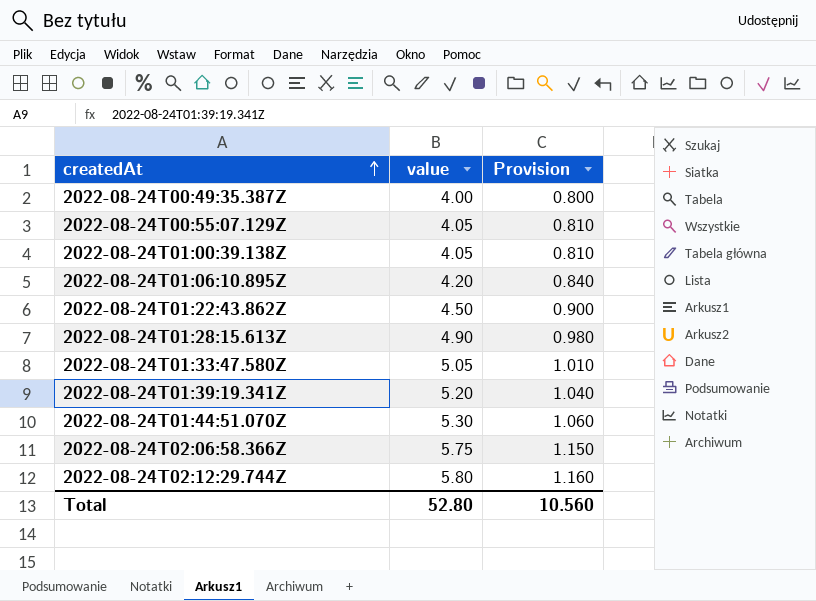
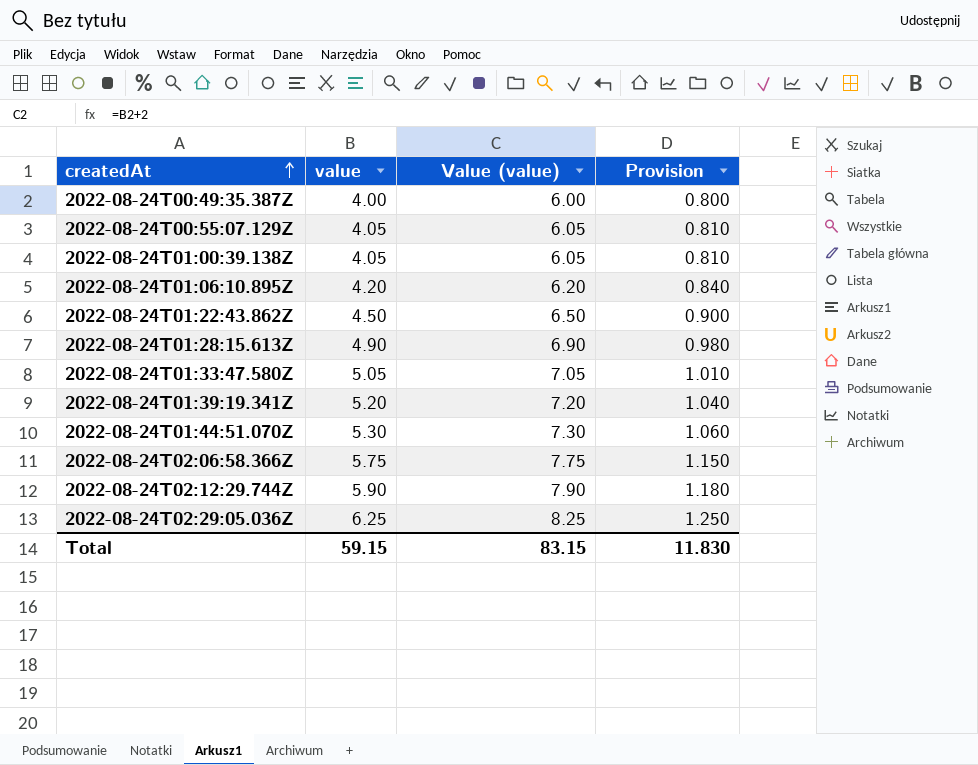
column Value (value) | formula: none -> [value] + 2
2022-08-24T02:12:29.744Z | value: 5.80 -> 5.90
2022-08-24T02:12:29.744Z | Provision: 1.160 -> 1.180
row 2022-08-24T02:29:05.036Z: none -> 6.25 | 8.25 | 1.250
Total | value: 52.80 -> 59.15
Total | Provision: 10.560 -> 11.830

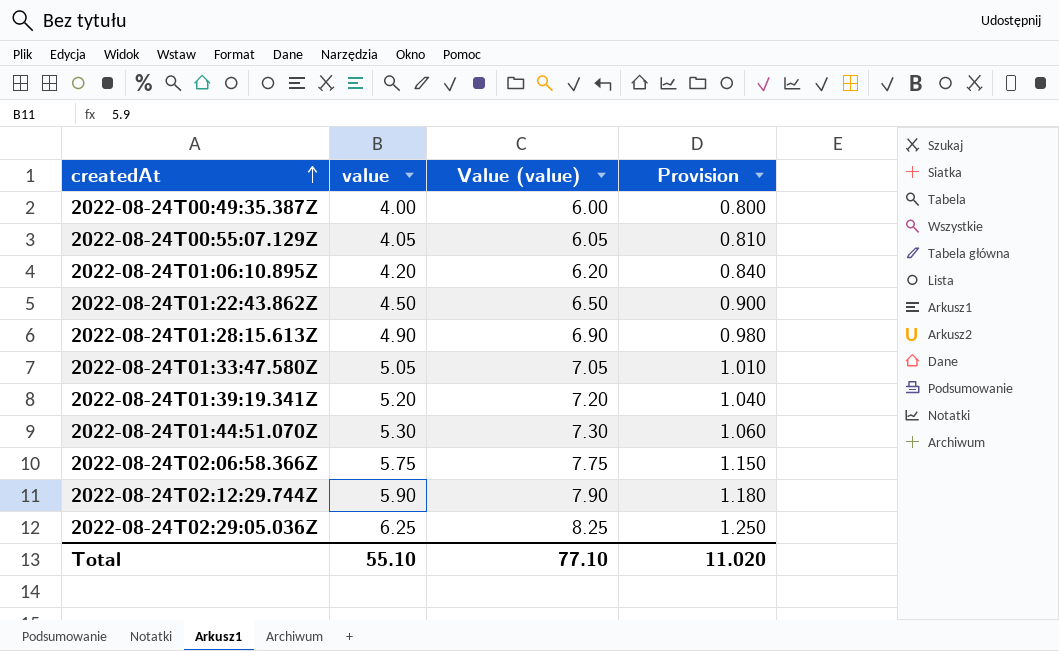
row 2022-08-24T01:00:39.138Z: 4.05 | 6.05 | 0.810 -> none
Total | value: 59.15 -> 55.10
Total | Value (value): 83.15 -> 77.10
Total | Provision: 11.830 -> 11.020

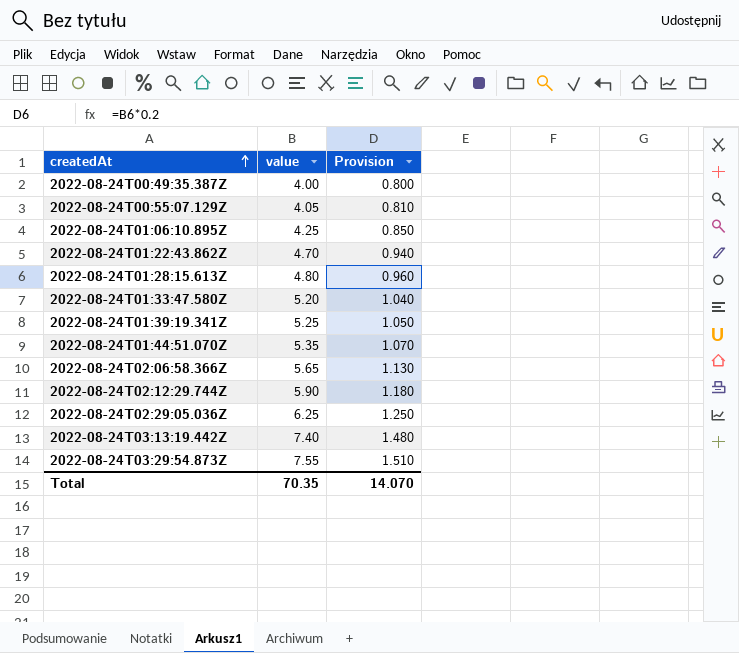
column Value (value) | formula: [value] + 2 -> none
2022-08-24T01:06:10.895Z | value: 4.20 -> 4.25
2022-08-24T01:06:10.895Z | Provision: 0.840 -> 0.850
2022-08-24T01:22:43.862Z | value: 4.50 -> 4.70
2022-08-24T01:22:43.862Z | Provision: 0.900 -> 0.940
2022-08-24T01:28:15.613Z | value: 4.90 -> 4.80
2022-08-24T01:28:15.613Z | Provision: 0.980 -> 0.960
2022-08-24T01:33:47.580Z | value: 5.05 -> 5.20
2022-08-24T01:33:47.580Z | Provision: 1.010 -> 1.040
2022-08-24T01:39:19.341Z | value: 5.20 -> 5.25
2022-08-24T01:39:19.341Z | Provision: 1.040 -> 1.050
2022-08-24T01:44:51.070Z | value: 5.30 -> 5.35
2022-08-24T01:44:51.070Z | Provision: 1.060 -> 1.070
2022-08-24T02:06:58.366Z | value: 5.75 -> 5.65
2022-08-24T02:06:58.366Z | Provision: 1.150 -> 1.130
row 2022-08-24T03:13:19.442Z: none -> 7.40 | 1.480
row 2022-08-24T03:29:54.873Z: none -> 7.55 | 1.510
Total | value: 55.10 -> 70.35
Total | Provision: 11.020 -> 14.070

